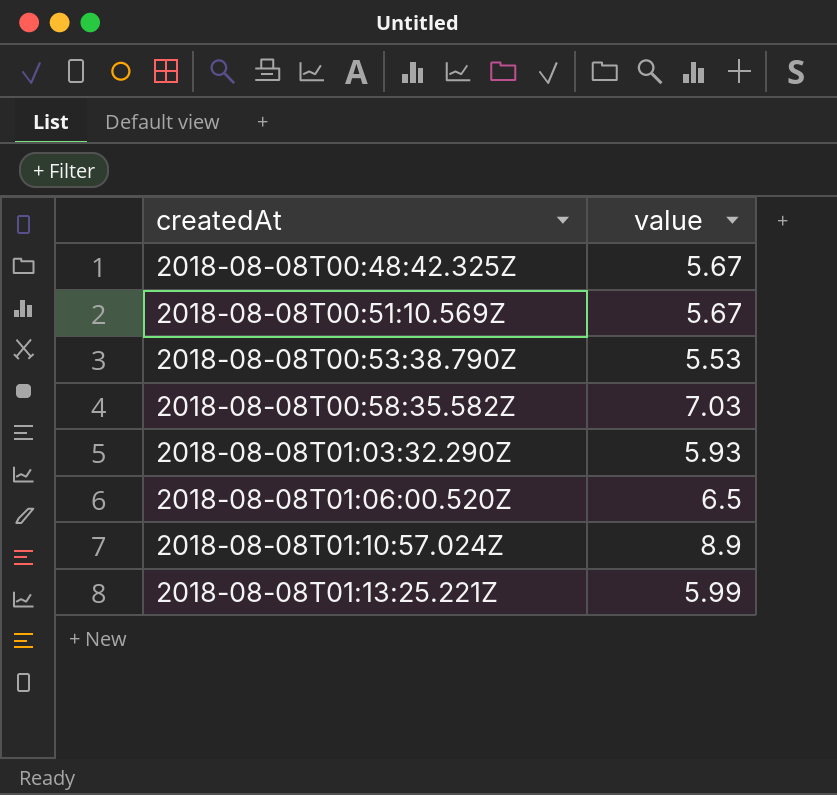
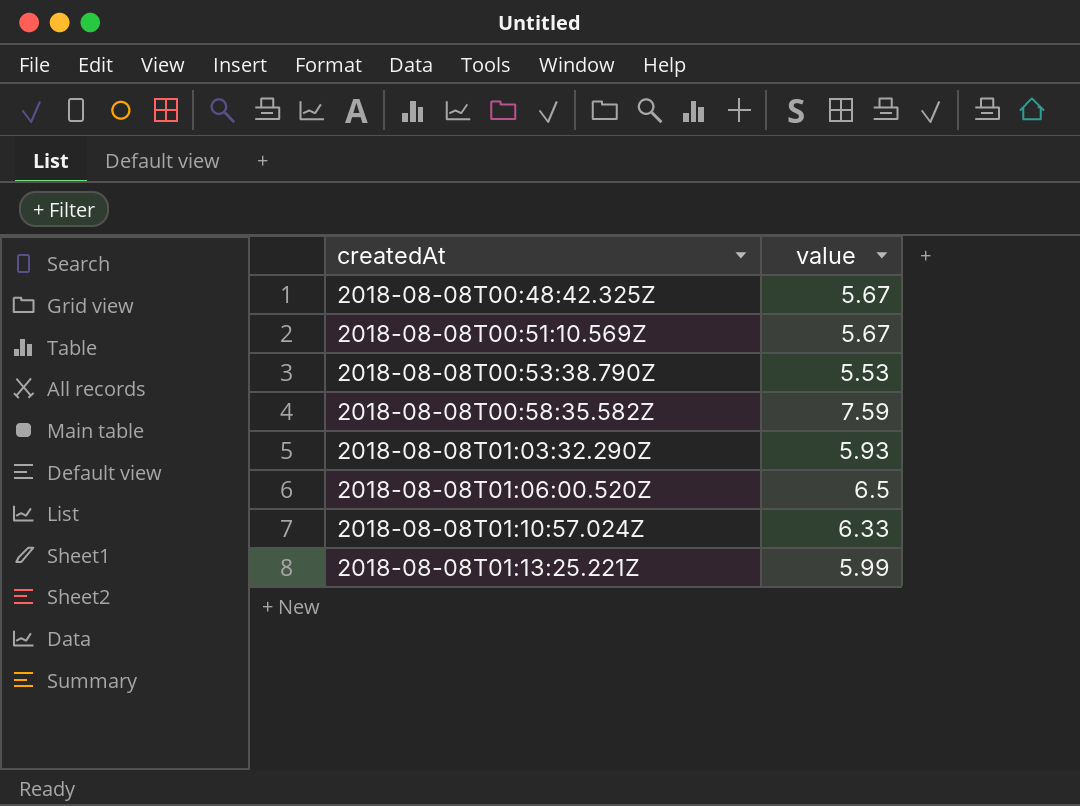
2018-08-08T00:58:35.582Z | value: 7.03 -> 7.59
2018-08-08T01:10:57.024Z | value: 8.9 -> 6.33

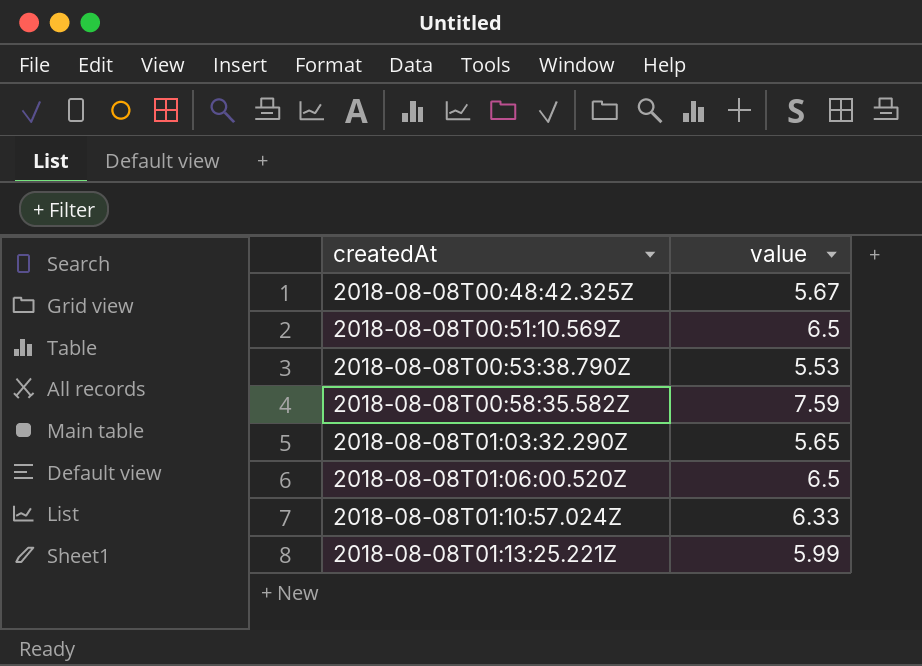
2018-08-08T00:51:10.569Z | value: 5.67 -> 6.5
2018-08-08T01:03:32.290Z | value: 5.93 -> 5.65

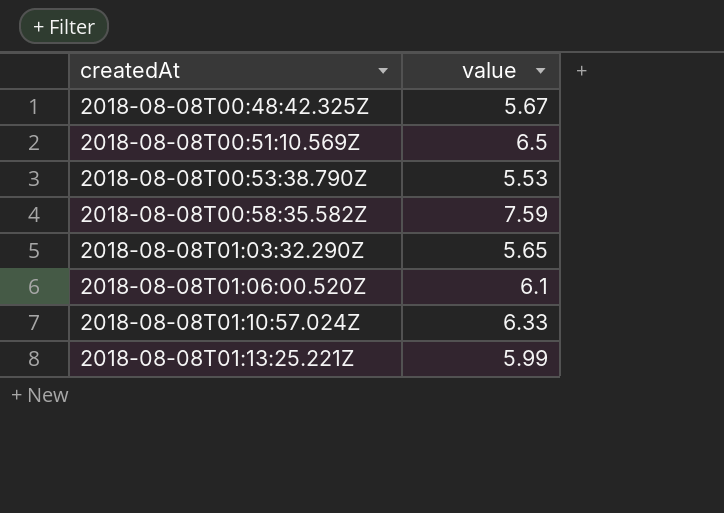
2018-08-08T01:06:00.520Z | value: 6.5 -> 6.1

